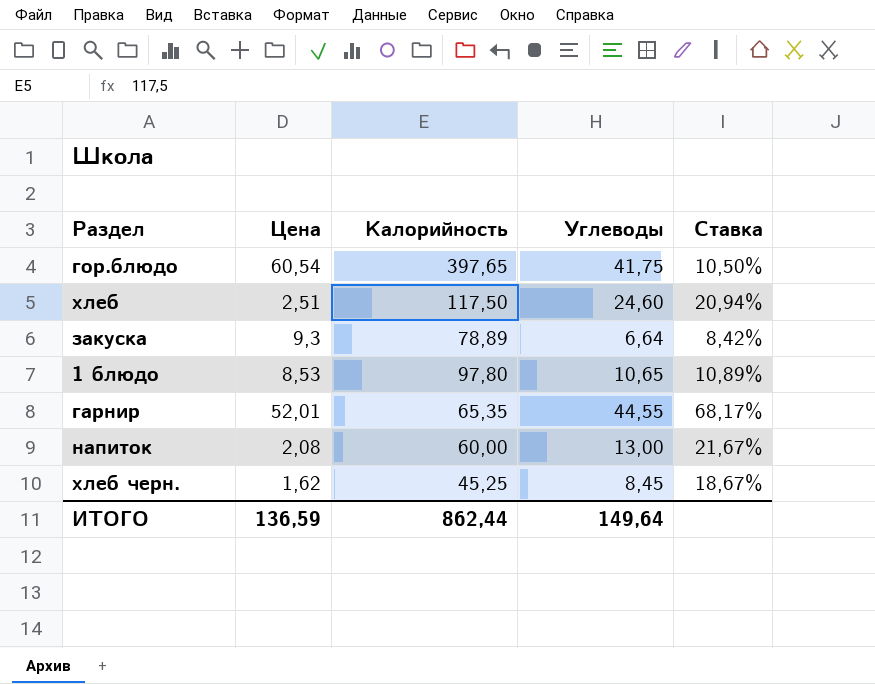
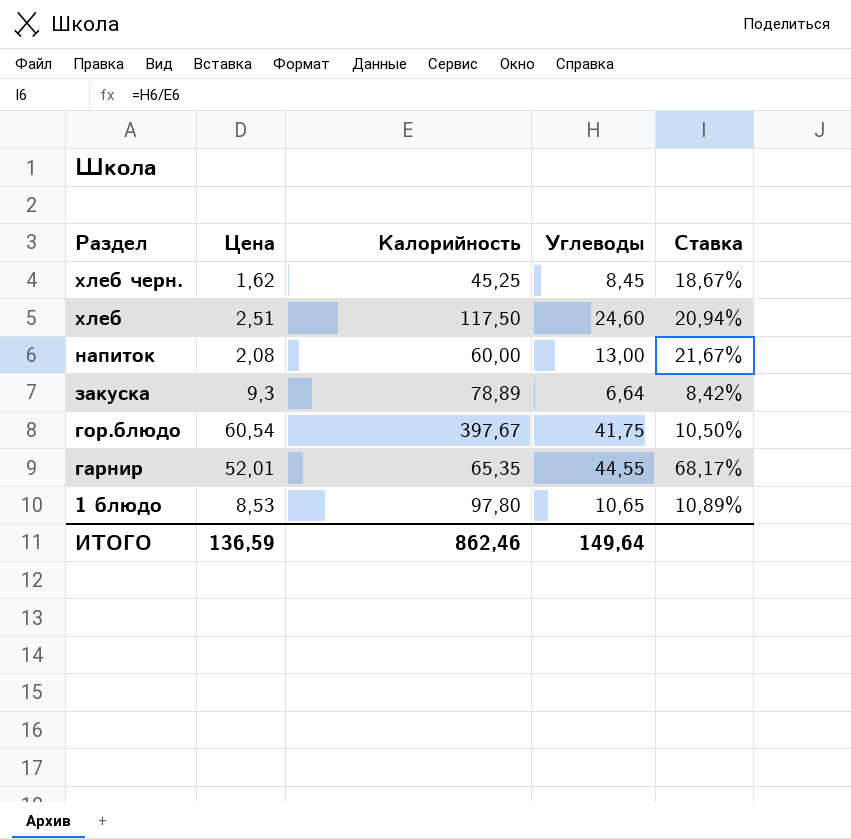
row order: none -> Раздел descending
гор.блюдо | Калорийность: 397,65 -> 397,67
ИТОГО | Калорийность: 862,44 -> 862,46

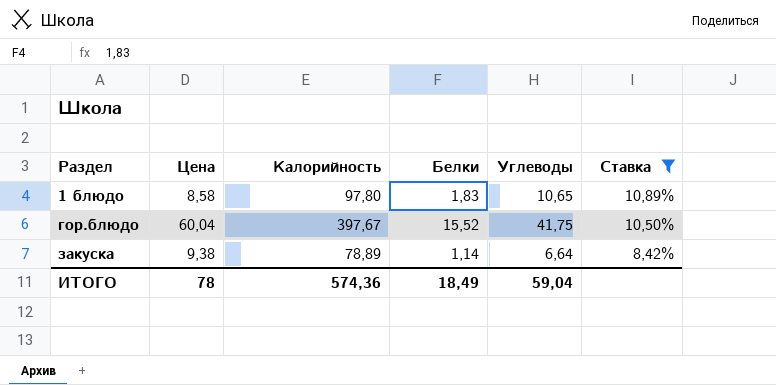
filter: none -> Ставка <= 10,89%
row order: Раздел descending -> Раздел ascending
column Белки | position: none -> 4
1 блюдо | Цена: 8,53 -> 8,58
гор.блюдо | Цена: 60,54 -> 60,04
закуска | Цена: 9,3 -> 9,38
ИТОГО | Цена: 136,59 -> 78
ИТОГО | Калорийность: 862,46 -> 574,36
ИТОГО | Углеводы: 149,64 -> 59,04

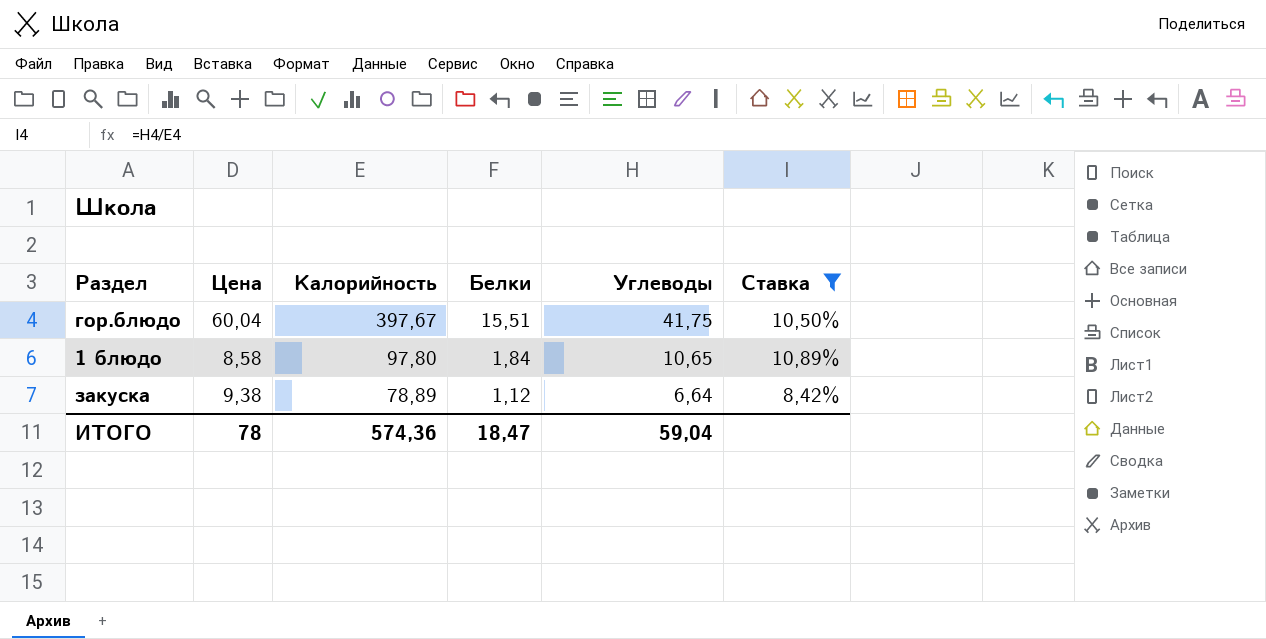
row order: Раздел ascending -> Калорийность descending
гор.блюдо | Белки: 15,52 -> 15,51
1 блюдо | Белки: 1,83 -> 1,84
закуска | Белки: 1,14 -> 1,12
ИТОГО | Белки: 18,49 -> 18,47

